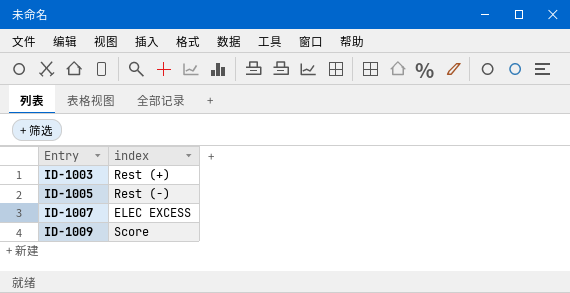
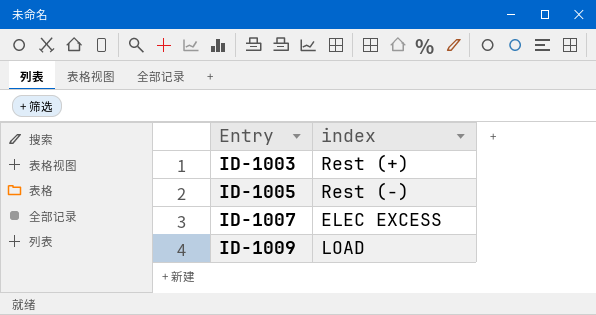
ID-1009 | index: Score -> LOAD

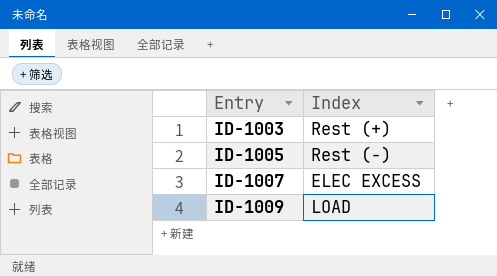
column name: index -> Index

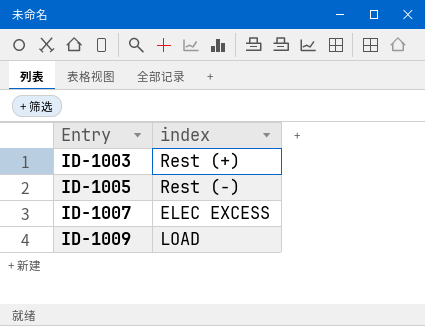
column name: Index -> index

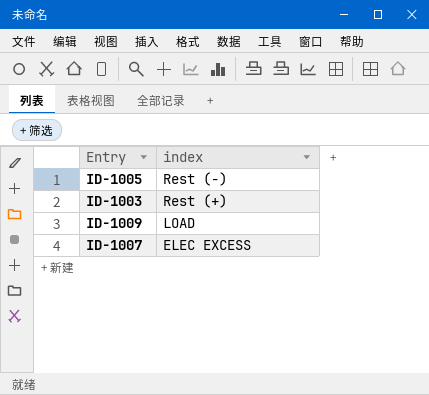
row order: Entry ascending -> index descending

